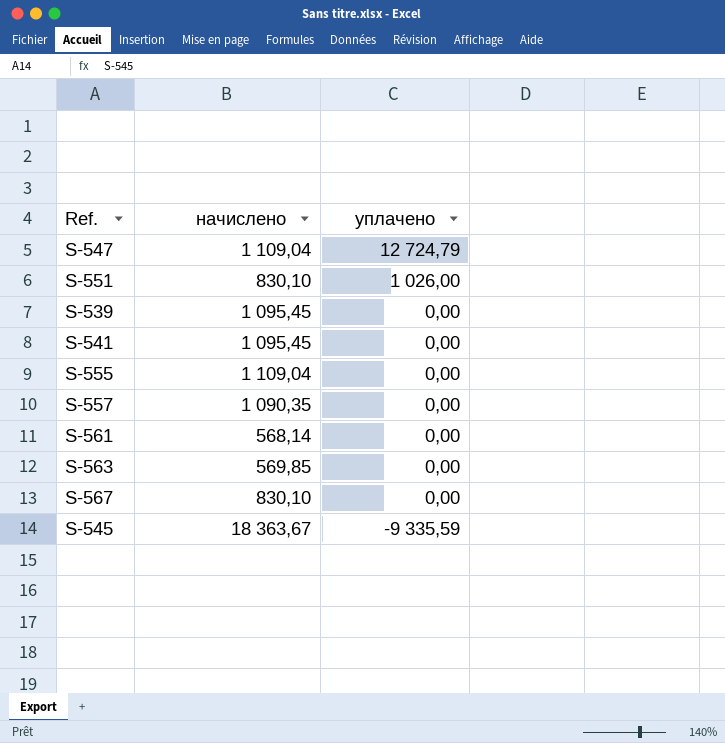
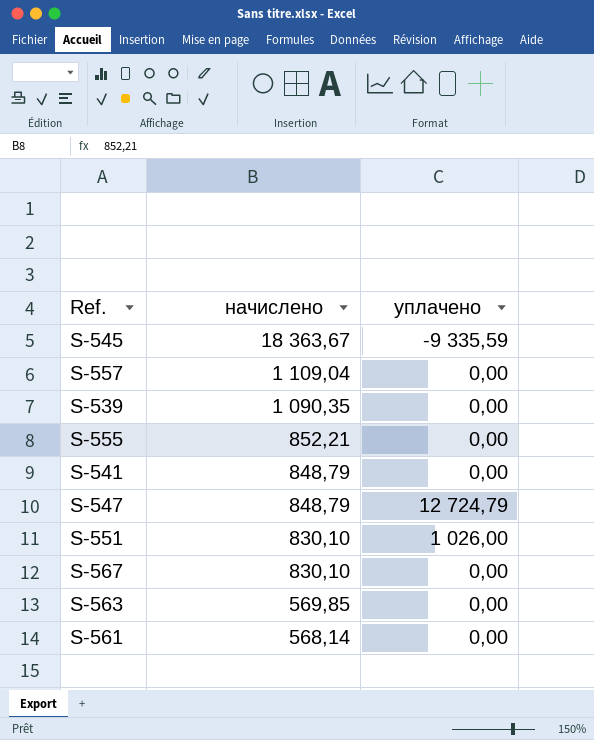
row order: уплачено descending -> начислено descending
S-557 | начислено: 1 090,35 -> 1 109,04
S-539 | начислено: 1 095,45 -> 1 090,35
S-555 | начислено: 1 109,04 -> 852,21
S-541 | начислено: 1 095,45 -> 848,79
S-547 | начислено: 1 109,04 -> 848,79

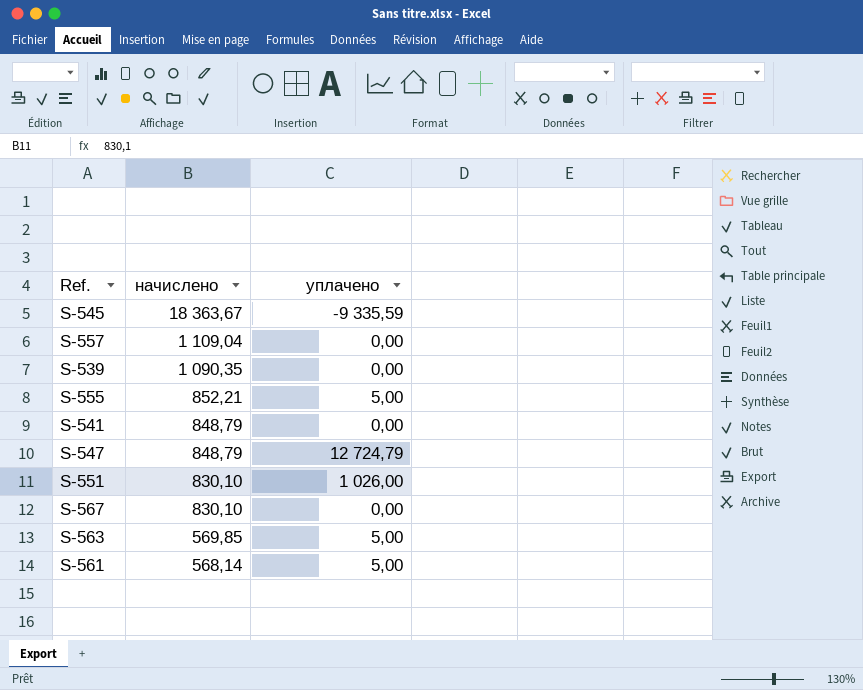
S-555 | уплачено: 0,00 -> 5,00
S-563 | уплачено: 0,00 -> 5,00
S-561 | уплачено: 0,00 -> 5,00

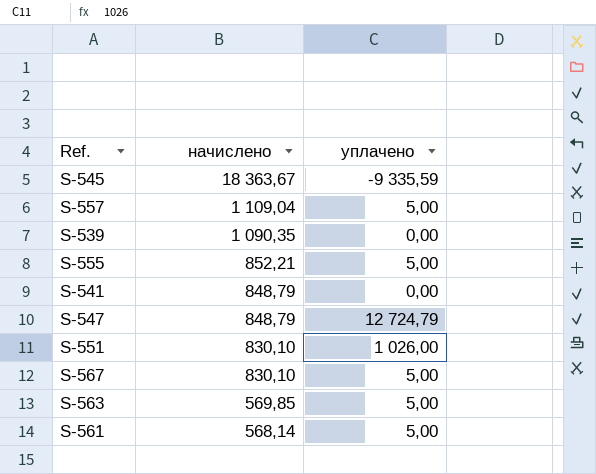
S-557 | уплачено: 0,00 -> 5,00
S-567 | уплачено: 0,00 -> 5,00

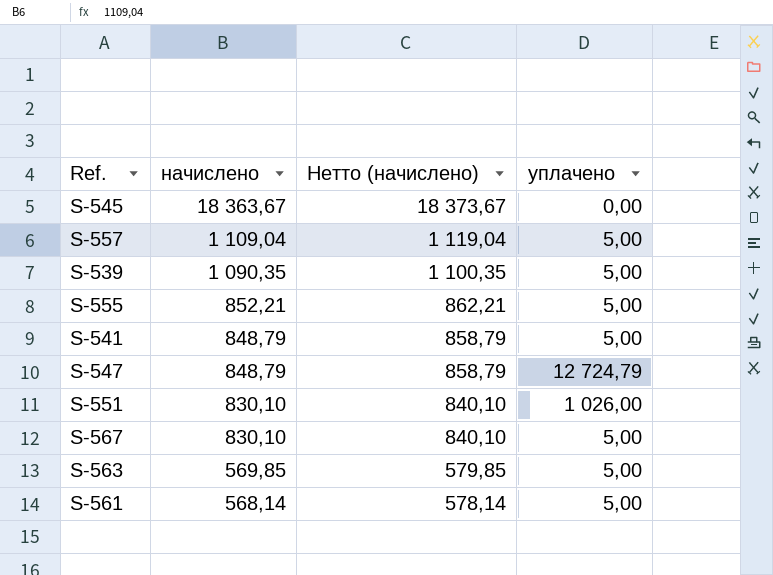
column Нетто (начислено) | formula: none -> [начислено] + 10
S-545 | уплачено: -9 335,59 -> 0,00
S-539 | уплачено: 0,00 -> 5,00
S-541 | уплачено: 0,00 -> 5,00

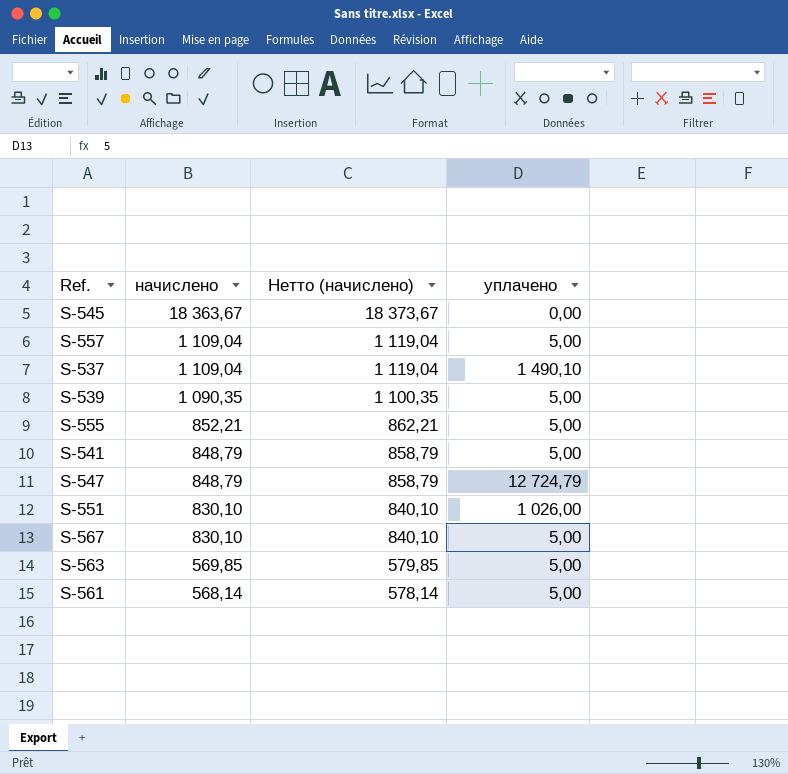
row S-537: none -> 1 109,04 | 1 119,04 | 1 490,10

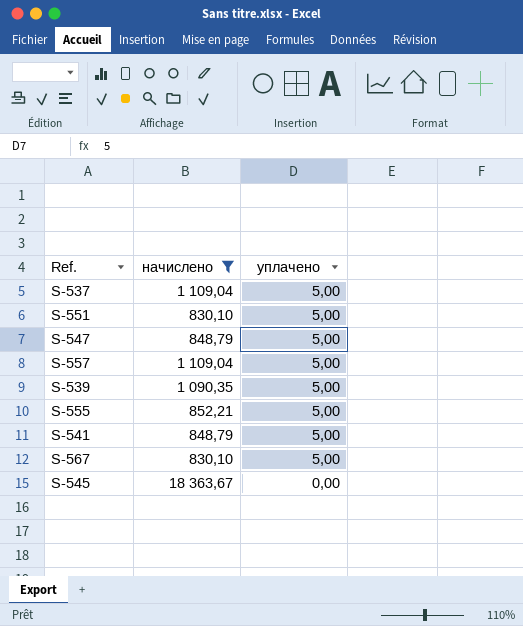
filter: none -> начислено >= 830,10
row order: начислено descending -> уплачено descending
column Нетто (начислено) | formula: [начислено] + 10 -> none
S-537 | уплачено: 1 490,10 -> 5,00
S-551 | уплачено: 1 026,00 -> 5,00
S-547 | уплачено: 12 724,79 -> 5,00

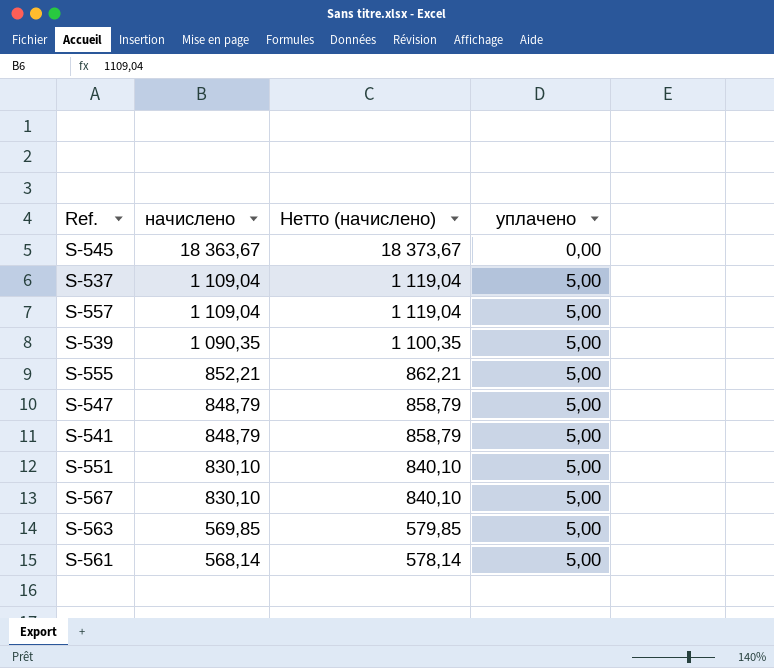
filter: начислено >= 830,10 -> none
row order: уплачено descending -> начислено descending
column Нетто (начислено) | formula: none -> [начислено] + 10

